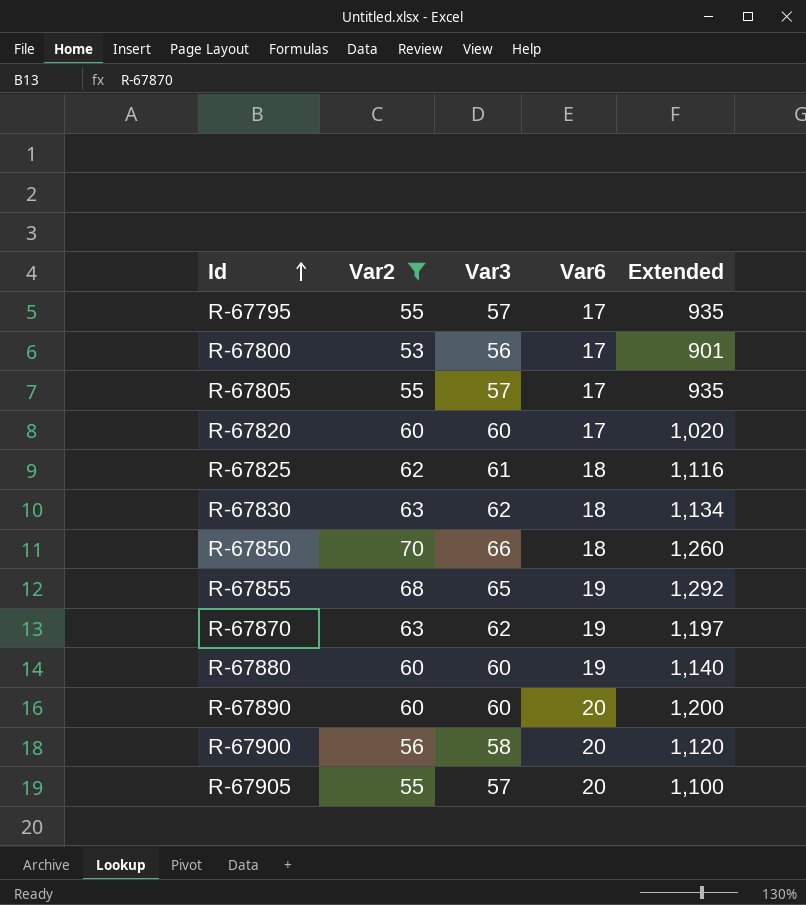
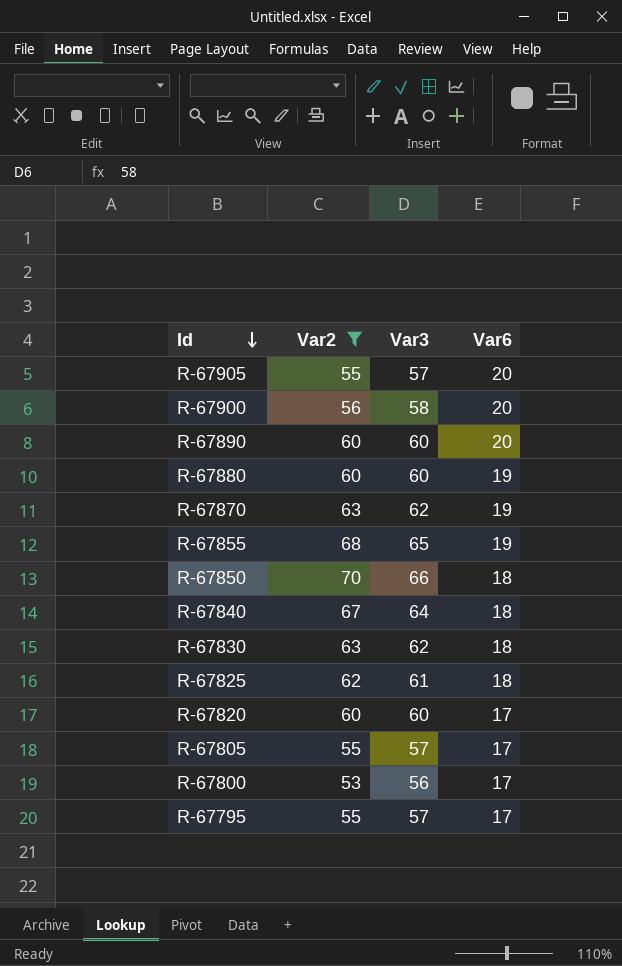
row order: Id ascending -> Id descending
column Extended | formula: [Var2] * [Var6] -> none
row R-67840: none -> 67 | 64 | 18

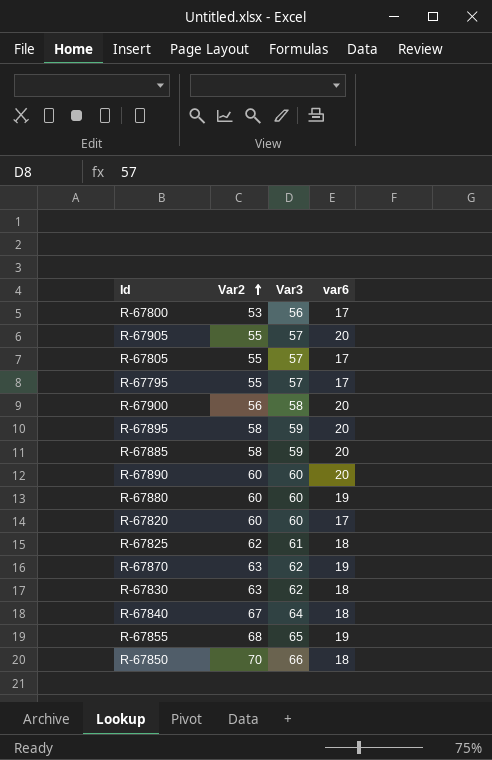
filter: Var2 != 58 -> none
row order: Id descending -> Var2 ascending
column name: Var6 -> var6

